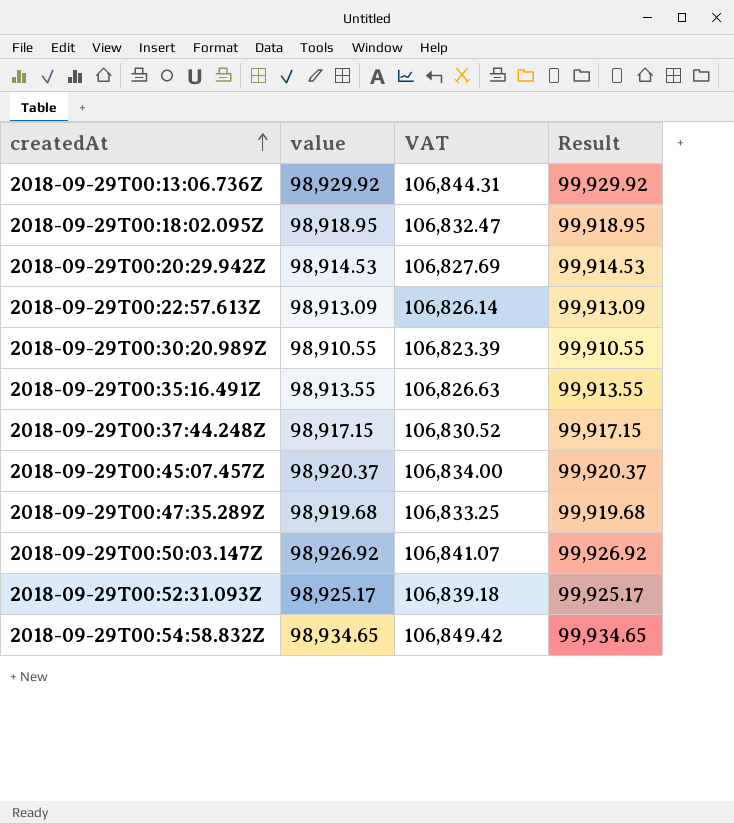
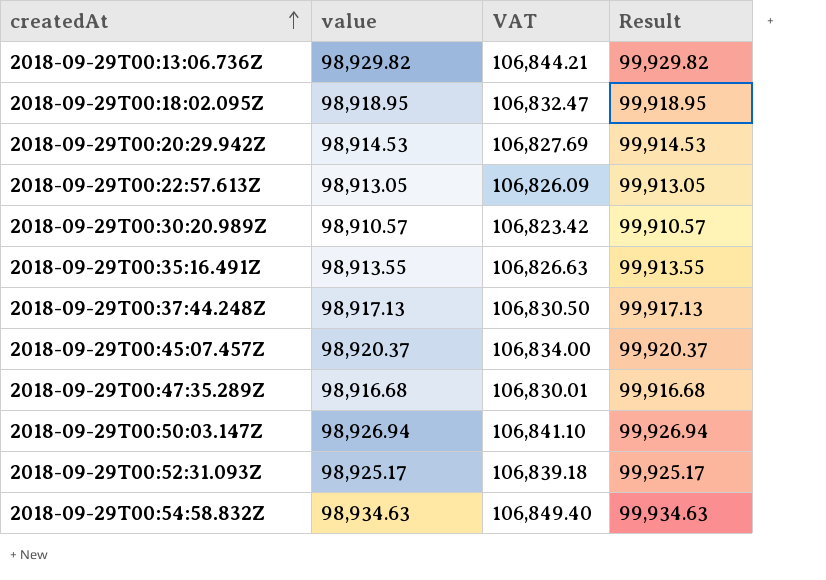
2018-09-29T00:13:06.736Z | value: 98,929.92 -> 98,929.82
2018-09-29T00:13:06.736Z | VAT: 106,844.31 -> 106,844.21
2018-09-29T00:13:06.736Z | Result: 99,929.92 -> 99,929.82
2018-09-29T00:22:57.613Z | value: 98,913.09 -> 98,913.05
2018-09-29T00:22:57.613Z | VAT: 106,826.14 -> 106,826.09
2018-09-29T00:22:57.613Z | Result: 99,913.09 -> 99,913.05
2018-09-29T00:30:20.989Z | value: 98,910.55 -> 98,910.57
2018-09-29T00:30:20.989Z | VAT: 106,823.39 -> 106,823.42
2018-09-29T00:30:20.989Z | Result: 99,910.55 -> 99,910.57
2018-09-29T00:37:44.248Z | value: 98,917.15 -> 98,917.13
2018-09-29T00:37:44.248Z | VAT: 106,830.52 -> 106,830.50
2018-09-29T00:37:44.248Z | Result: 99,917.15 -> 99,917.13
2018-09-29T00:47:35.289Z | value: 98,919.68 -> 98,916.68
2018-09-29T00:47:35.289Z | VAT: 106,833.25 -> 106,830.01
2018-09-29T00:47:35.289Z | Result: 99,919.68 -> 99,916.68
2018-09-29T00:50:03.147Z | value: 98,926.92 -> 98,926.94
2018-09-29T00:50:03.147Z | VAT: 106,841.07 -> 106,841.10
2018-09-29T00:50:03.147Z | Result: 99,926.92 -> 99,926.94
2018-09-29T00:54:58.832Z | value: 98,934.65 -> 98,934.63
2018-09-29T00:54:58.832Z | VAT: 106,849.42 -> 106,849.40
2018-09-29T00:54:58.832Z | Result: 99,934.65 -> 99,934.63

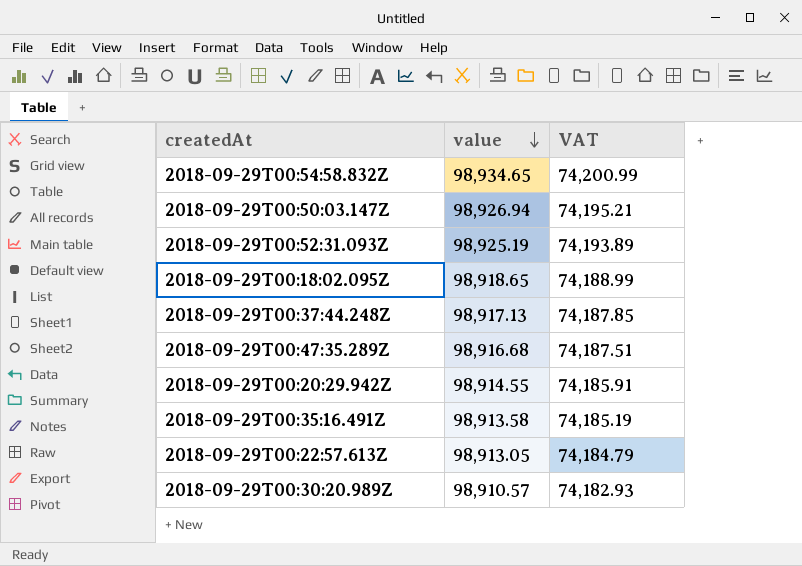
row order: createdAt ascending -> value descending
column Result | formula: [value] + 1000 -> none
column VAT | formula: [value] * 1.08 -> [value] * 0.75
row 2018-09-29T00:13:06.736Z: 98,929.82 | 106,844.21 | 99,929.82 -> none
row 2018-09-29T00:45:07.457Z: 98,920.37 | 106,834.00 | 99,920.37 -> none
2018-09-29T00:54:58.832Z | value: 98,934.63 -> 98,934.65
2018-09-29T00:52:31.093Z | value: 98,925.17 -> 98,925.19
2018-09-29T00:18:02.095Z | value: 98,918.95 -> 98,918.65
2018-09-29T00:20:29.942Z | value: 98,914.53 -> 98,914.55
2018-09-29T00:35:16.491Z | value: 98,913.55 -> 98,913.58

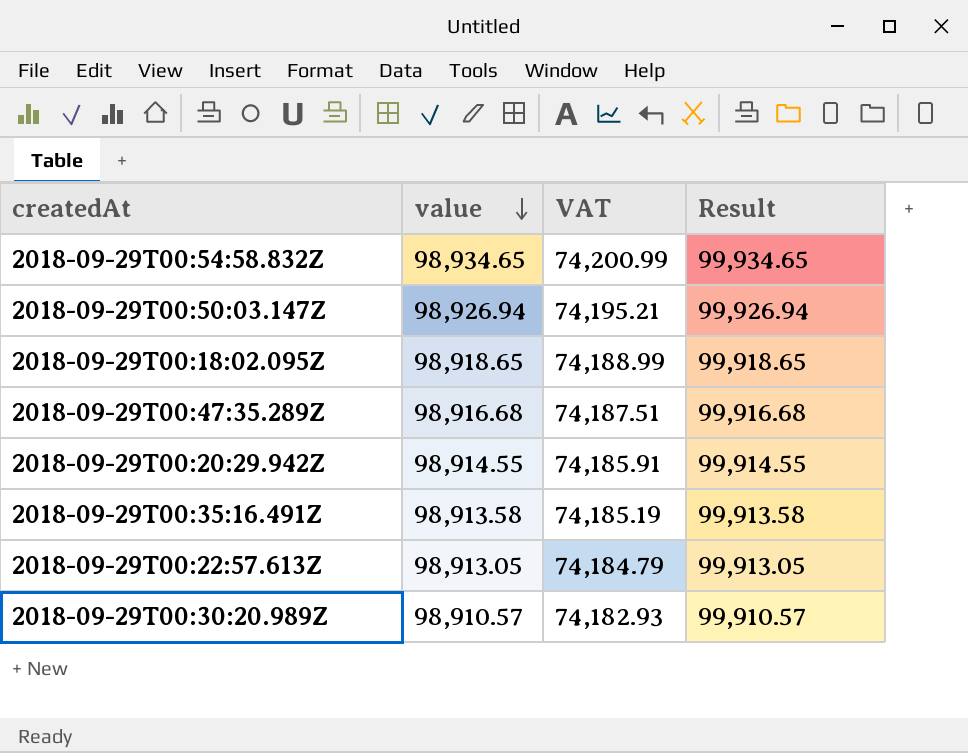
column Result | formula: none -> [value] + 1000
row 2018-09-29T00:52:31.093Z: 98,925.19 | 74,193.89 -> none
row 2018-09-29T00:37:44.248Z: 98,917.13 | 74,187.85 -> none

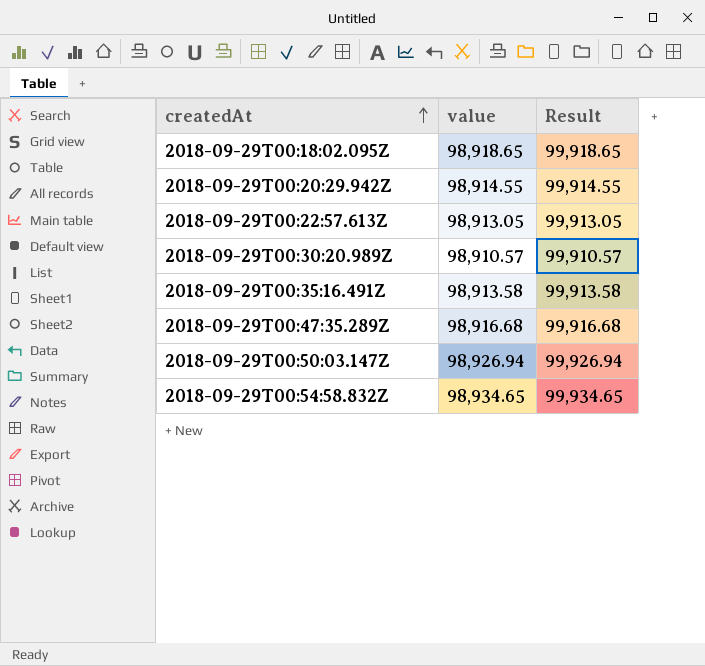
row order: value descending -> createdAt ascending
column VAT | formula: [value] * 0.75 -> none

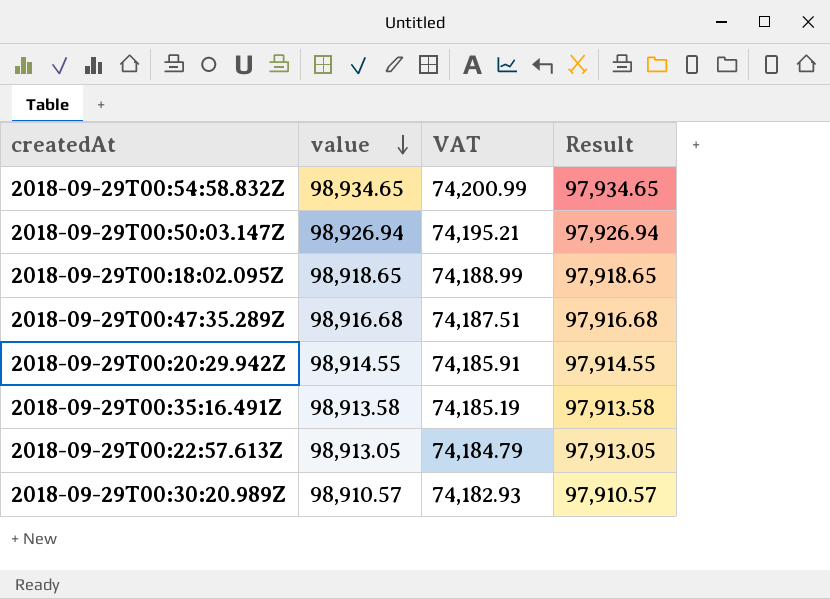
row order: createdAt ascending -> value descending
column VAT | formula: none -> [value] * 0.75
column Result | formula: [value] + 1000 -> [value] - 1000

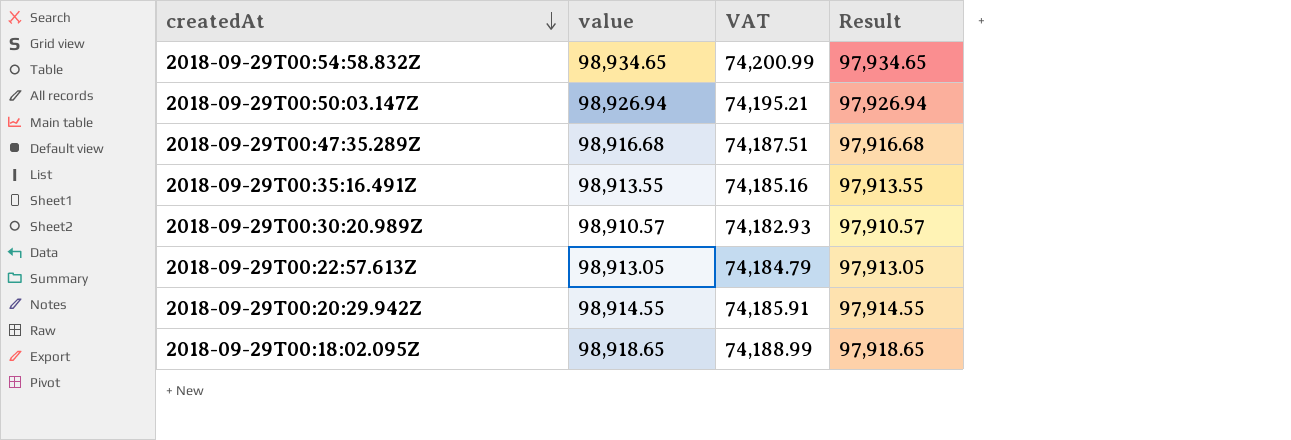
row order: value descending -> createdAt descending
2018-09-29T00:35:16.491Z | value: 98,913.58 -> 98,913.55
2018-09-29T00:35:16.491Z | VAT: 74,185.19 -> 74,185.16
2018-09-29T00:35:16.491Z | Result: 97,913.58 -> 97,913.55

